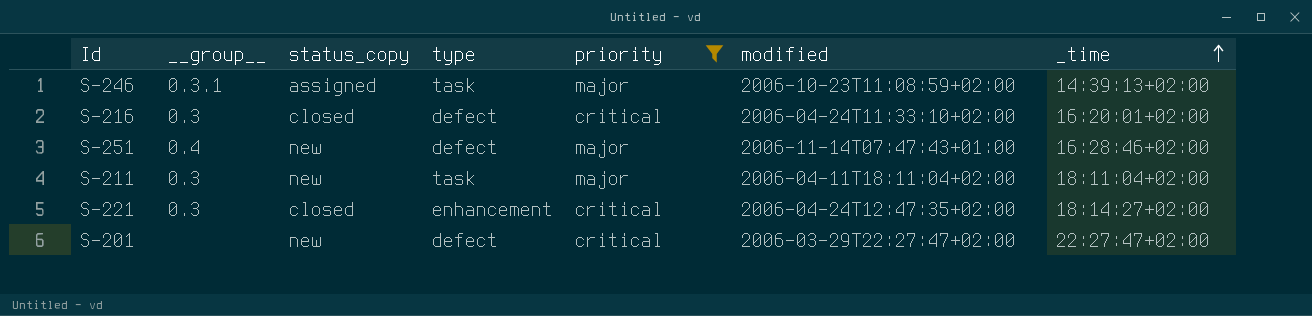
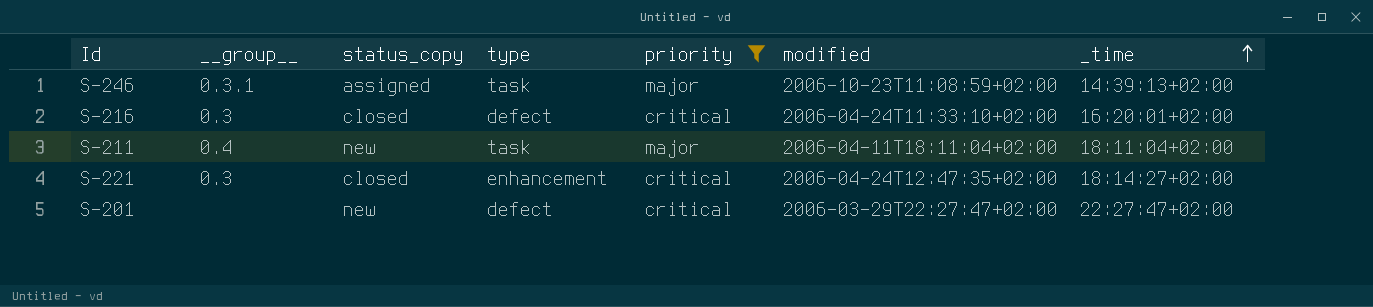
row S-251: 0.4 | new | defect | major | 2006-11-14T07:47:43+01:00 | 16:28:46+02:00 -> none
S-211 | __group__: 0.3 -> 0.4

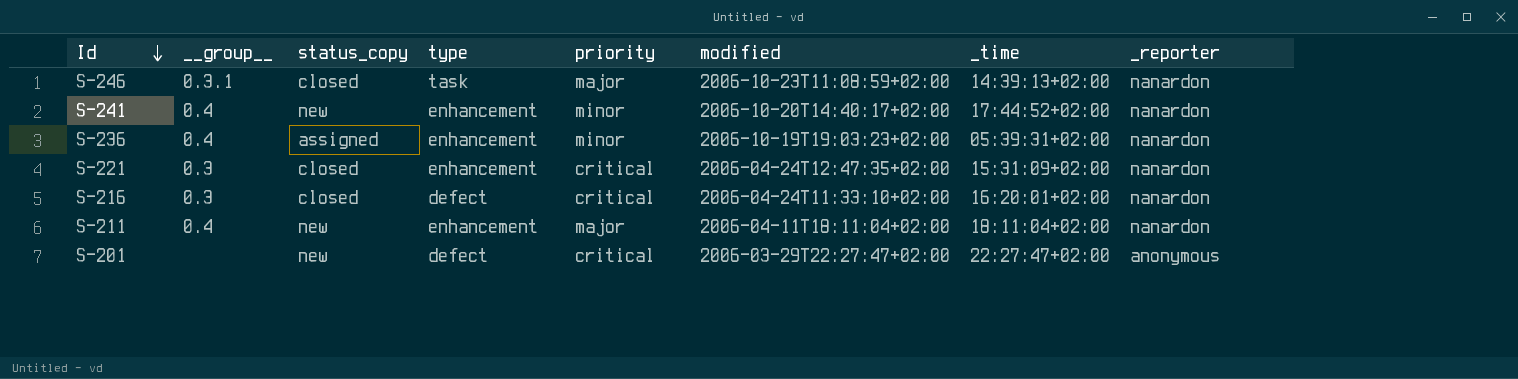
filter: priority != minor -> none
row order: _time ascending -> Id descending
column _reporter | position: none -> 8
S-246 | status_copy: assigned -> closed
S-221 | _time: 18:14:27+02:00 -> 15:31:09+02:00
S-211 | type: task -> enhancement

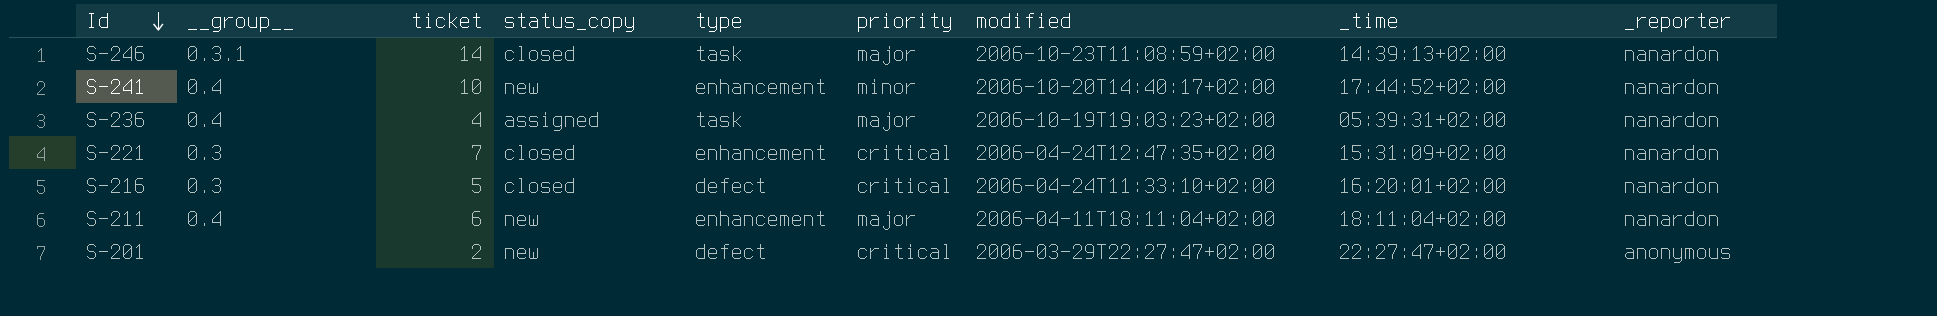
column ticket | position: none -> 3
S-236 | type: enhancement -> task
S-236 | priority: minor -> major

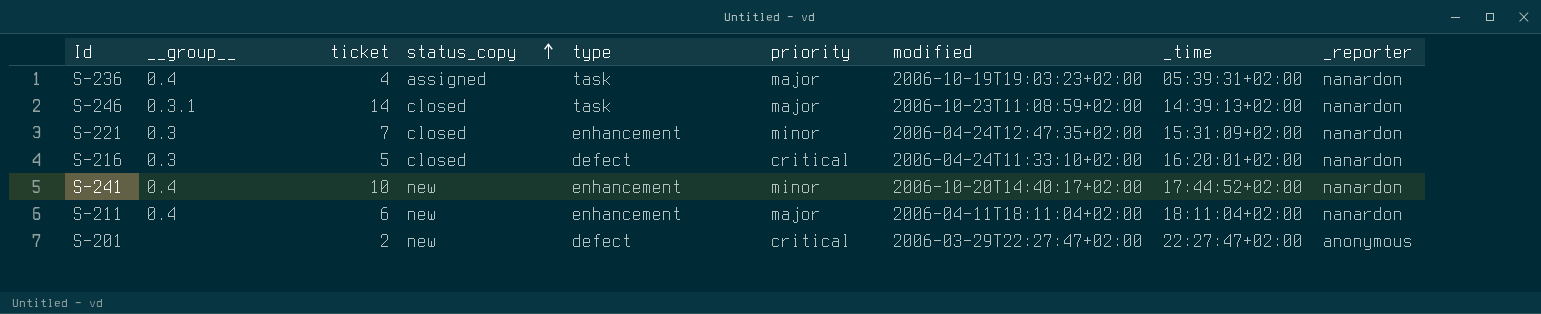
row order: Id descending -> status_copy ascending
S-221 | priority: critical -> minor

